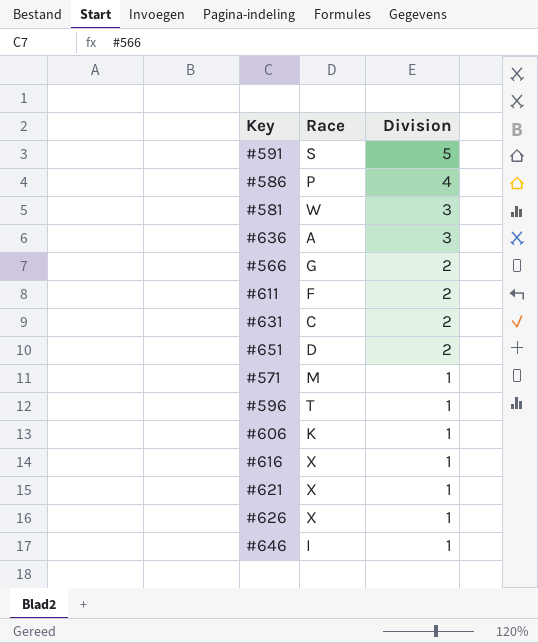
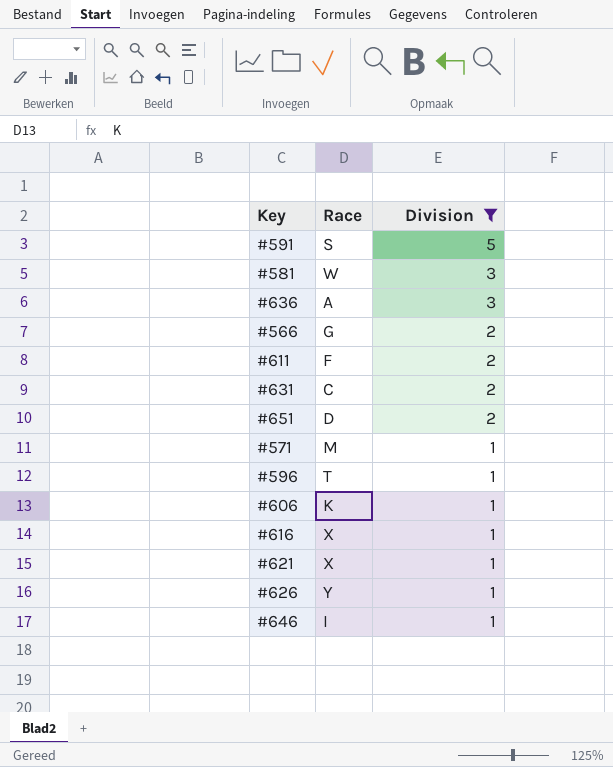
filter: none -> Division != 4
#626 | Race: X -> Y

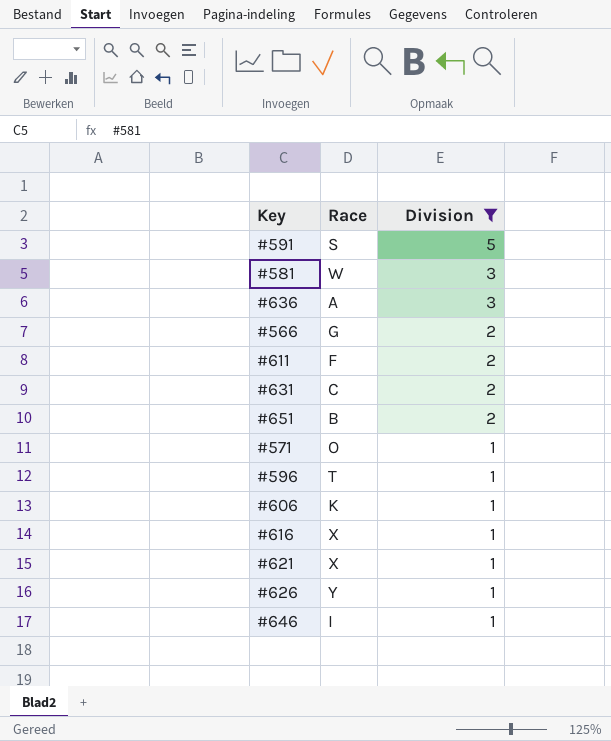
#651 | Race: D -> B
#571 | Race: M -> O

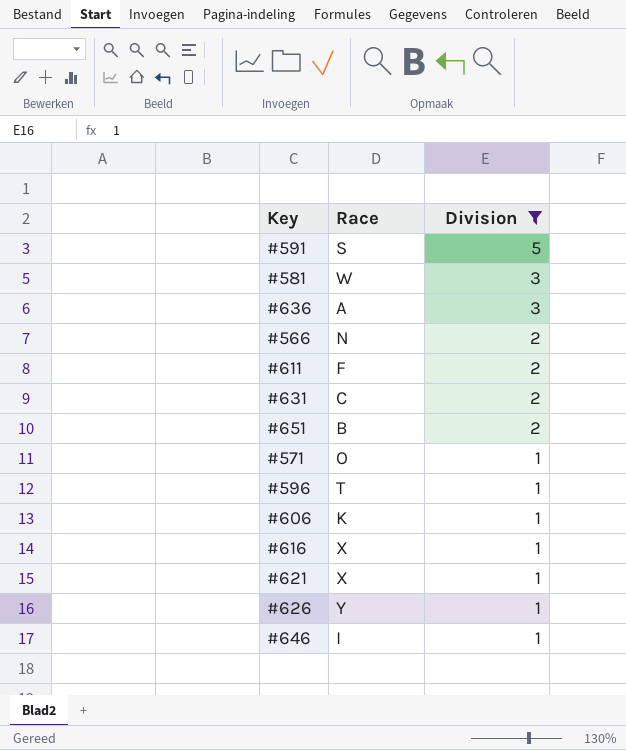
#566 | Race: G -> N

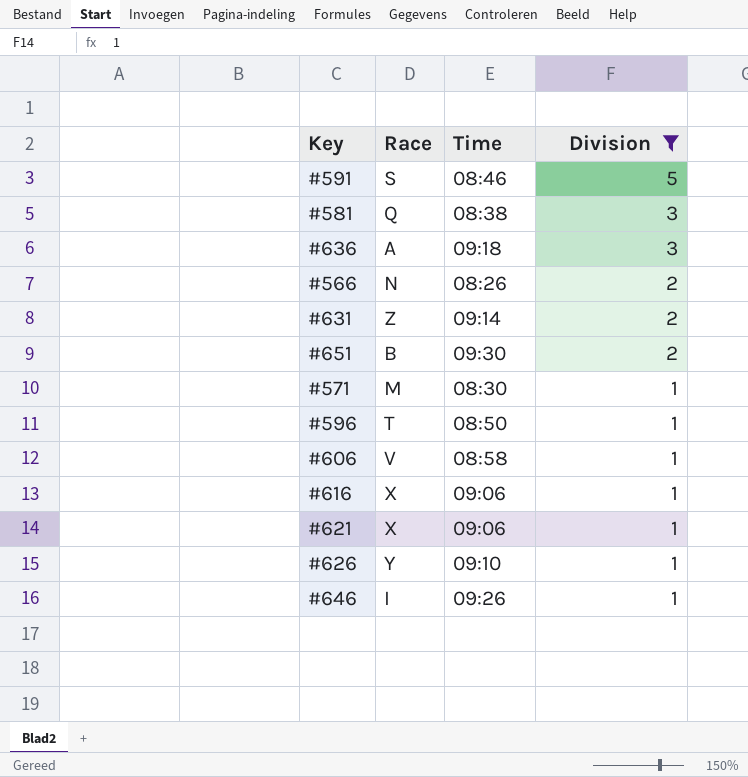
column Time | position: none -> 3
row #611: F | 2 -> none
#581 | Race: W -> Q
#631 | Race: C -> Z
#571 | Race: O -> M
#606 | Race: K -> V

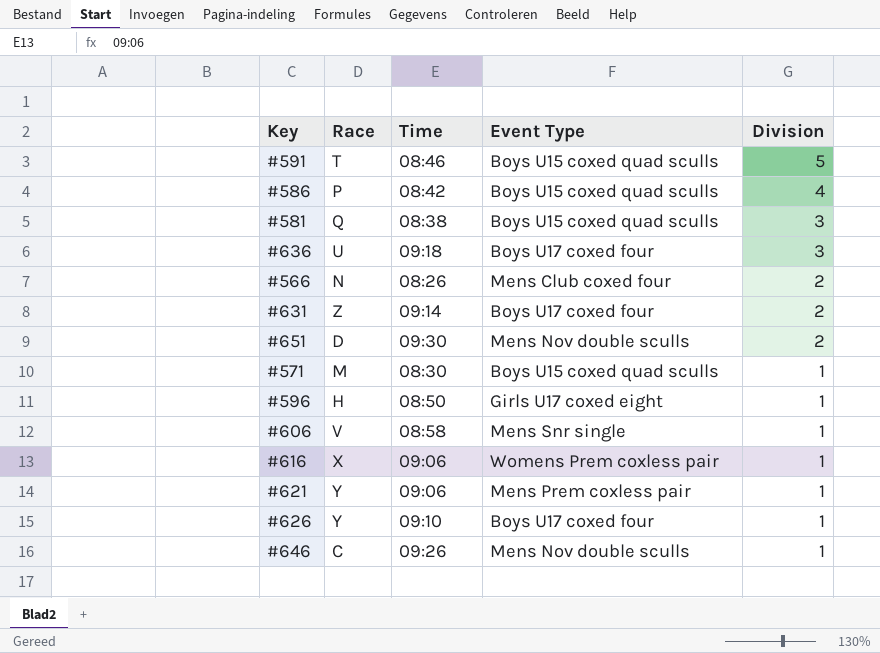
filter: Division != 4 -> none
column Event Type | position: none -> 4
#591 | Race: S -> T
#636 | Race: A -> U
#651 | Race: B -> D
#596 | Race: T -> H
#621 | Race: X -> Y
#646 | Race: I -> C

